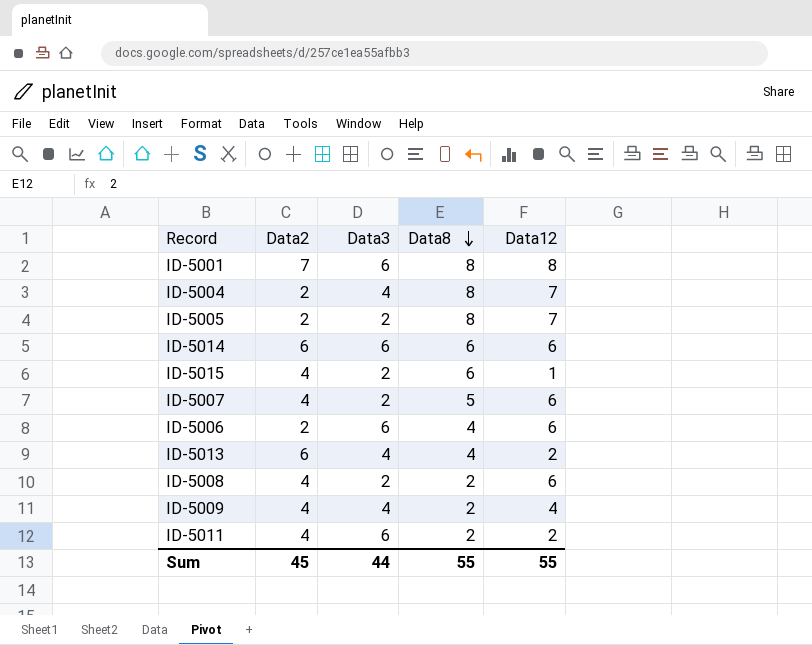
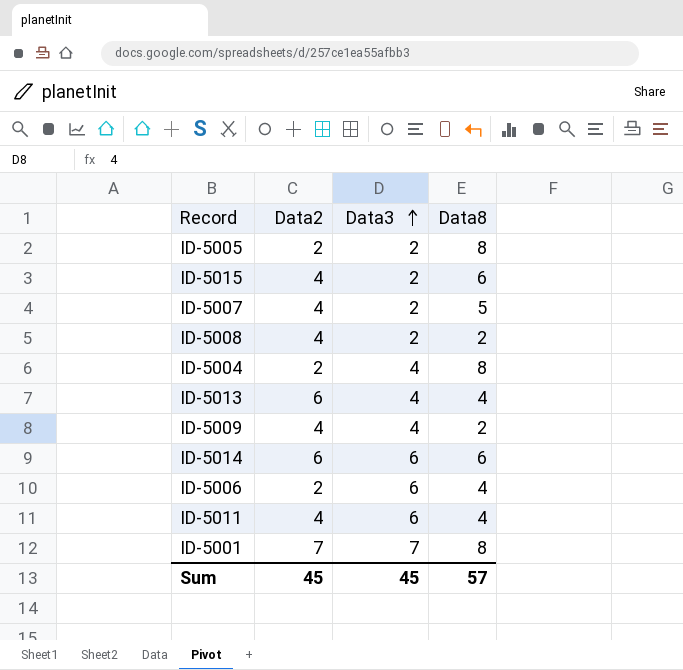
row order: Data8 descending -> Data3 ascending
column Data12 | position: 5 -> none
ID-5011 | Data8: 2 -> 4
ID-5001 | Data3: 6 -> 7
Sum | Data3: 44 -> 45
Sum | Data8: 55 -> 57

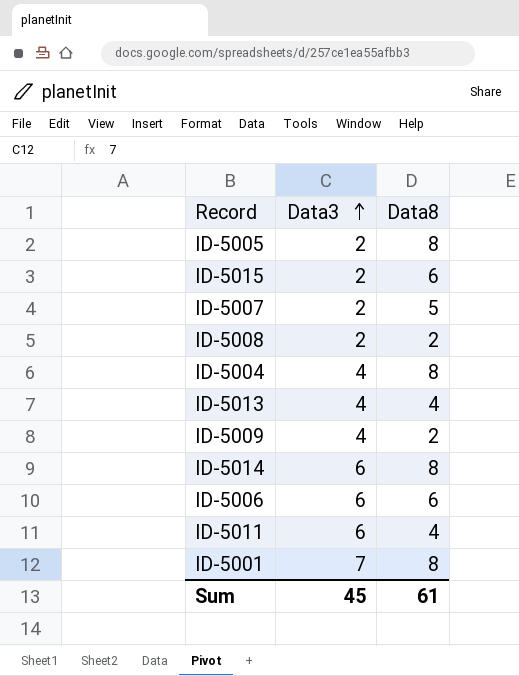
column Data2 | position: 2 -> none
ID-5014 | Data8: 6 -> 8
ID-5006 | Data8: 4 -> 6
Sum | Data8: 57 -> 61

